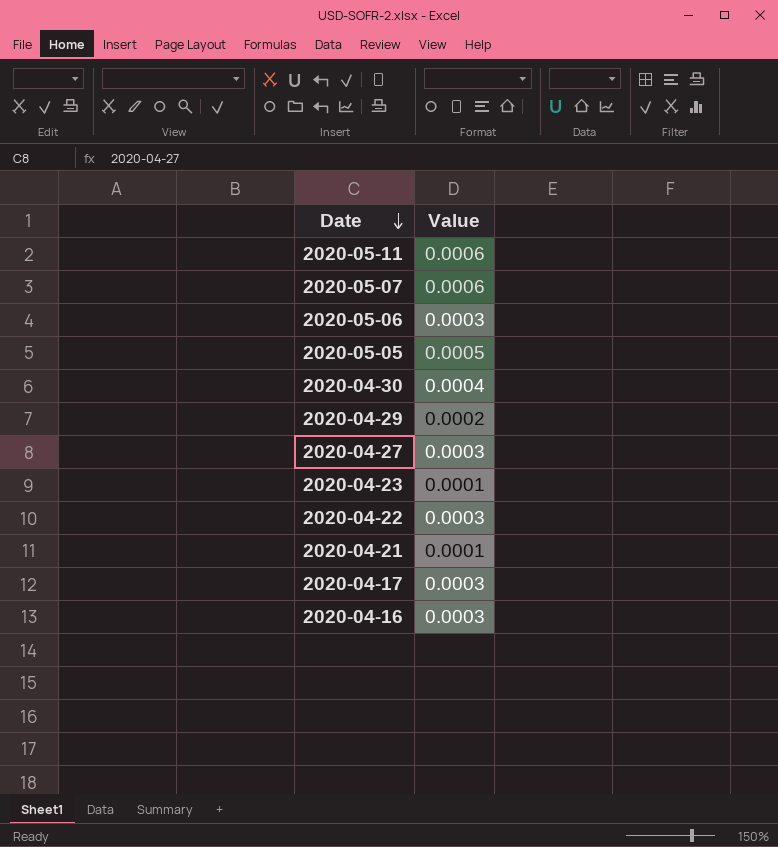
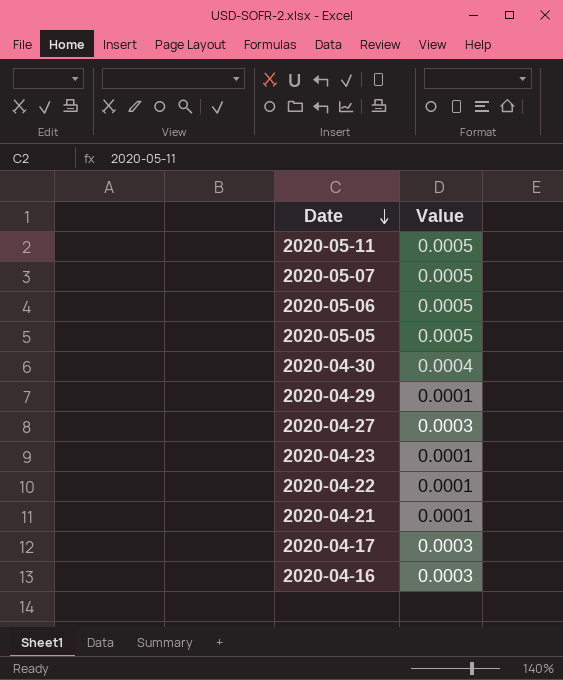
2020-05-11 | Value: 0.0006 -> 0.0005
2020-05-07 | Value: 0.0006 -> 0.0005
2020-05-06 | Value: 0.0003 -> 0.0005
2020-04-29 | Value: 0.0002 -> 0.0001
2020-04-22 | Value: 0.0003 -> 0.0001

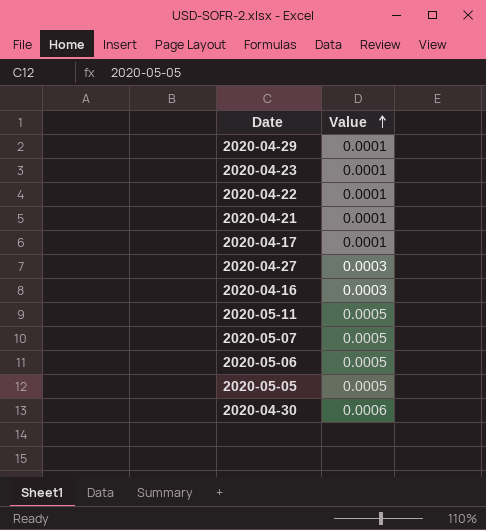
row order: Date descending -> Value ascending
2020-04-17 | Value: 0.0003 -> 0.0001
2020-04-30 | Value: 0.0004 -> 0.0006

